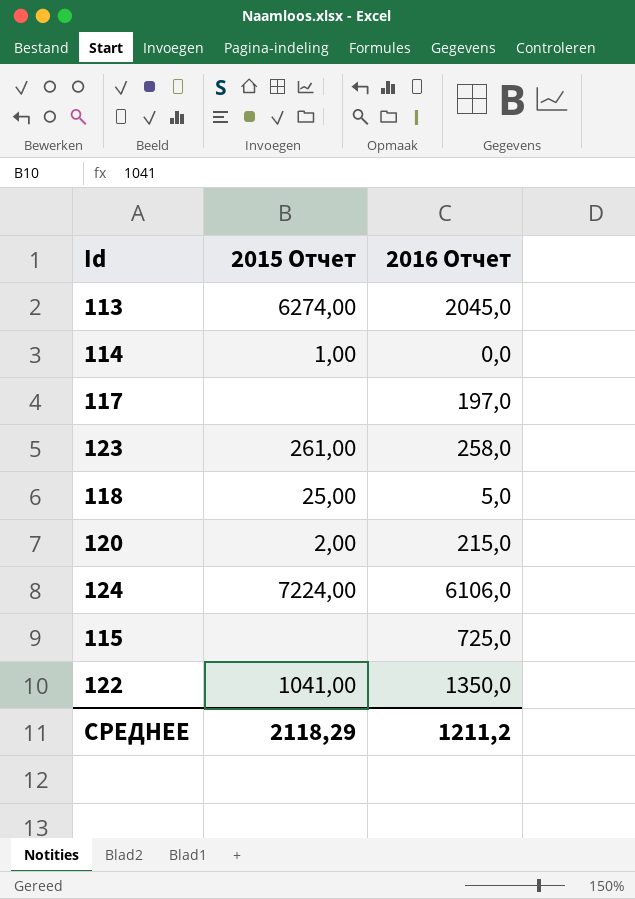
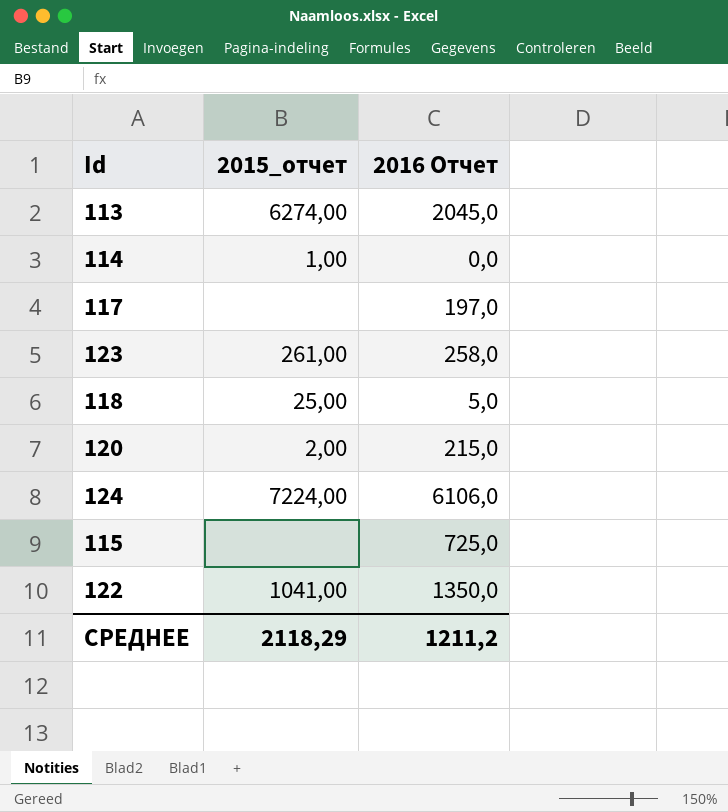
column name: 2015 Отчет -> 2015_отчет

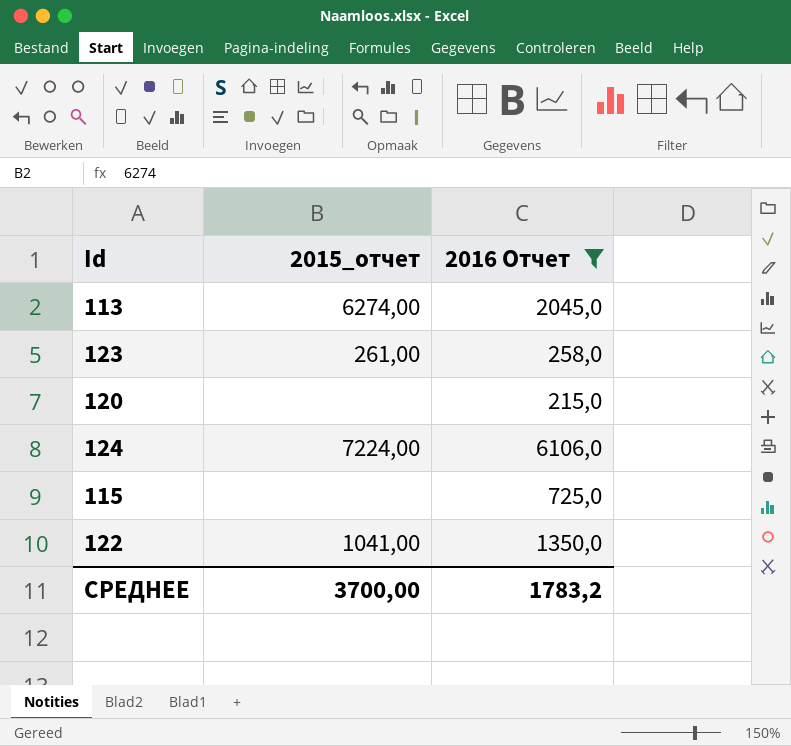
filter: none -> 2016 Отчет >= 215,0
120 | 2015_отчет: 2,00 -> none
СРЕДНЕЕ | 2015_отчет: 2118,29 -> 3700,00
СРЕДНЕЕ | 2016 Отчет: 1211,2 -> 1783,2

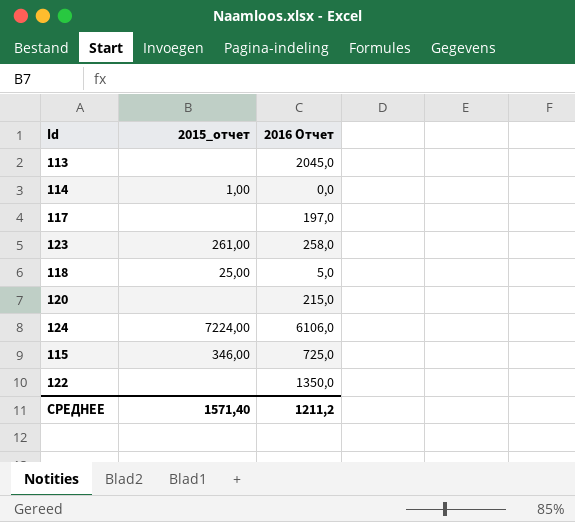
filter: 2016 Отчет >= 215,0 -> none
113 | 2015_отчет: 6274,00 -> none
115 | 2015_отчет: none -> 346,00
122 | 2015_отчет: 1041,00 -> none
СРЕДНЕЕ | 2015_отчет: 3700,00 -> 1571,40
СРЕДНЕЕ | 2016 Отчет: 1783,2 -> 1211,2

